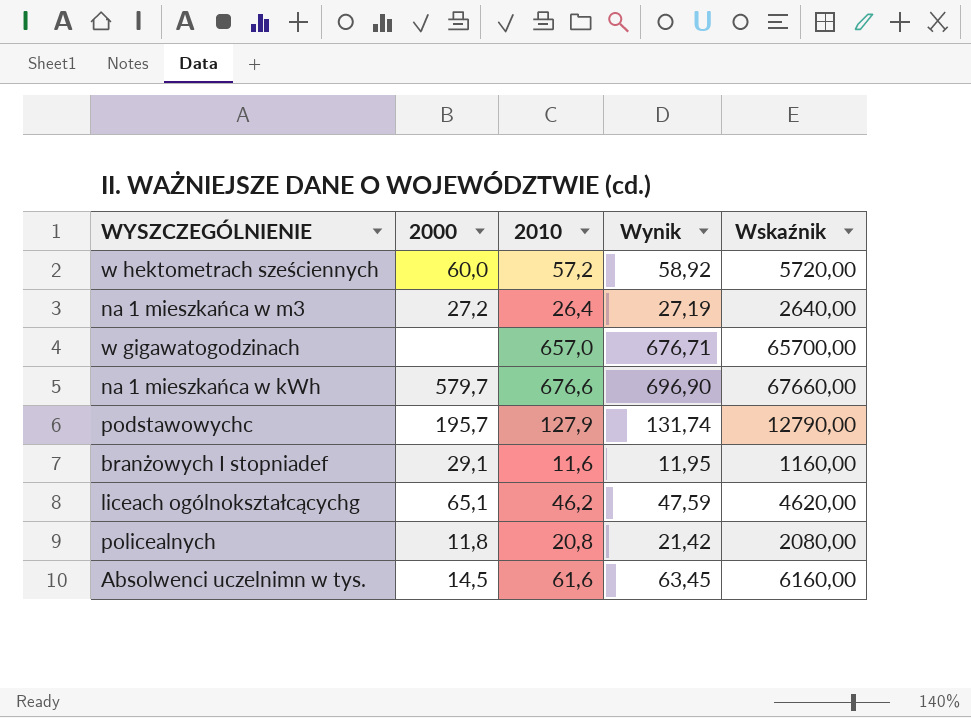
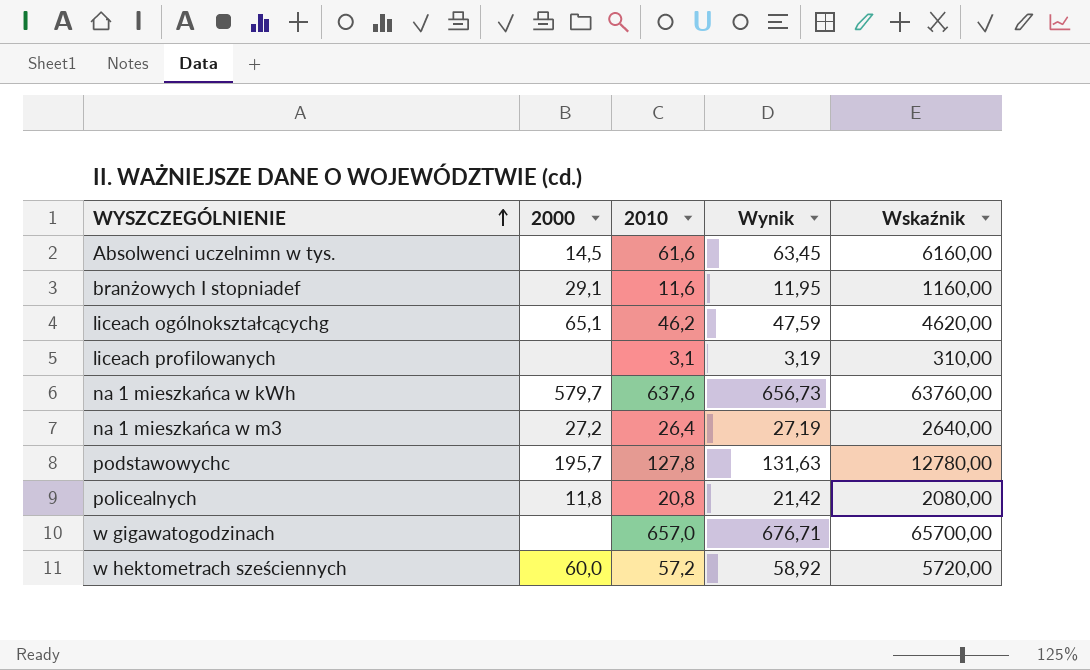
row order: none -> WYSZCZEGÓLNIENIE ascending
row liceach profilowanych: none -> none | 3,1 | 3,19 | 310,00
na 1 mieszkańca w kWh | 2010: 676,6 -> 637,6
na 1 mieszkańca w kWh | Wynik: 696,90 -> 656,73
na 1 mieszkańca w kWh | Wskaźnik: 67660,00 -> 63760,00
podstawowychc | 2010: 127,9 -> 127,8
podstawowychc | Wynik: 131,74 -> 131,63
podstawowychc | Wskaźnik: 12790,00 -> 12780,00

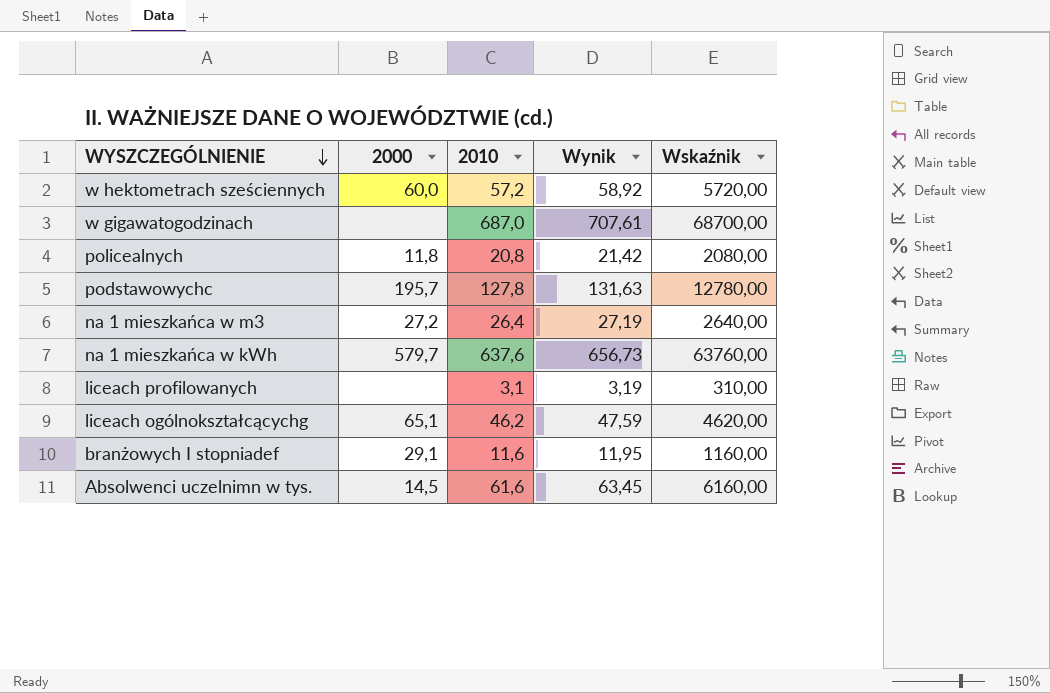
row order: WYSZCZEGÓLNIENIE ascending -> WYSZCZEGÓLNIENIE descending
w gigawatogodzinach | 2010: 657,0 -> 687,0
w gigawatogodzinach | Wynik: 676,71 -> 707,61
w gigawatogodzinach | Wskaźnik: 65700,00 -> 68700,00

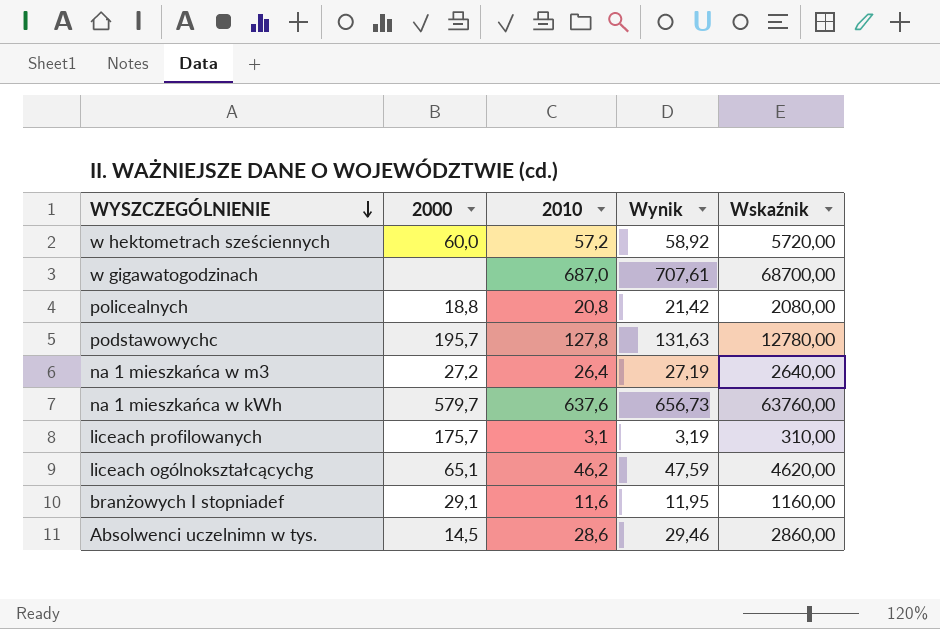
policealnych | 2000: 11,8 -> 18,8
liceach profilowanych | 2000: none -> 175,7
Absolwenci uczelnimn w tys. | 2010: 61,6 -> 28,6
Absolwenci uczelnimn w tys. | Wynik: 63,45 -> 29,46
Absolwenci uczelnimn w tys. | Wskaźnik: 6160,00 -> 2860,00

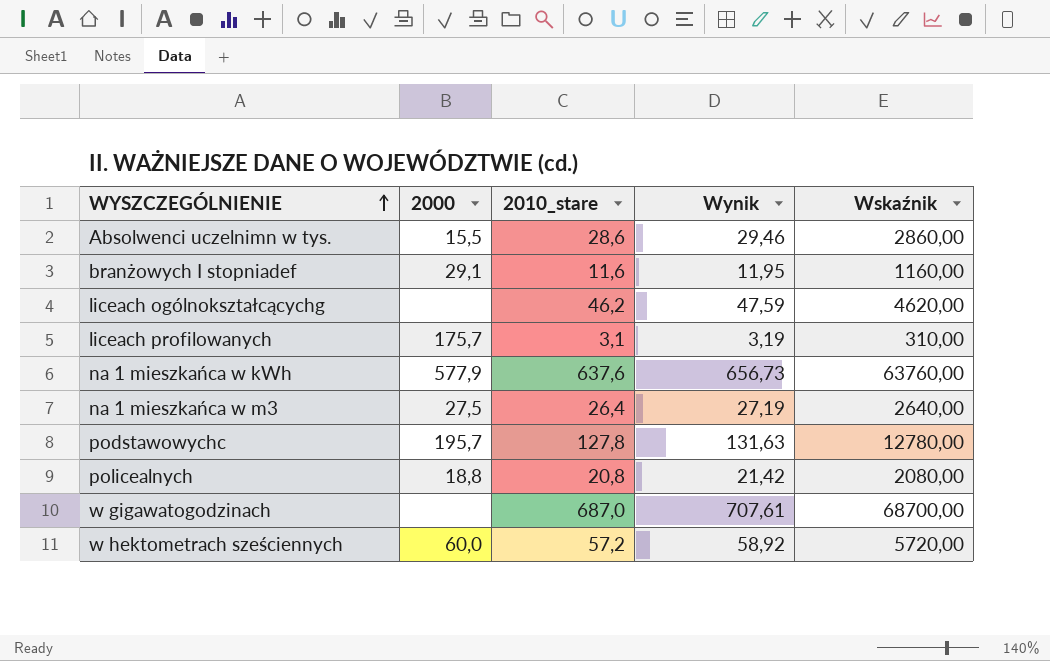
row order: WYSZCZEGÓLNIENIE descending -> WYSZCZEGÓLNIENIE ascending
column name: 2010 -> 2010_stare
Absolwenci uczelnimn w tys. | 2000: 14,5 -> 15,5
liceach ogólnokształcącychg | 2000: 65,1 -> none
na 1 mieszkańca w kWh | 2000: 579,7 -> 577,9
na 1 mieszkańca w m3 | 2000: 27,2 -> 27,5

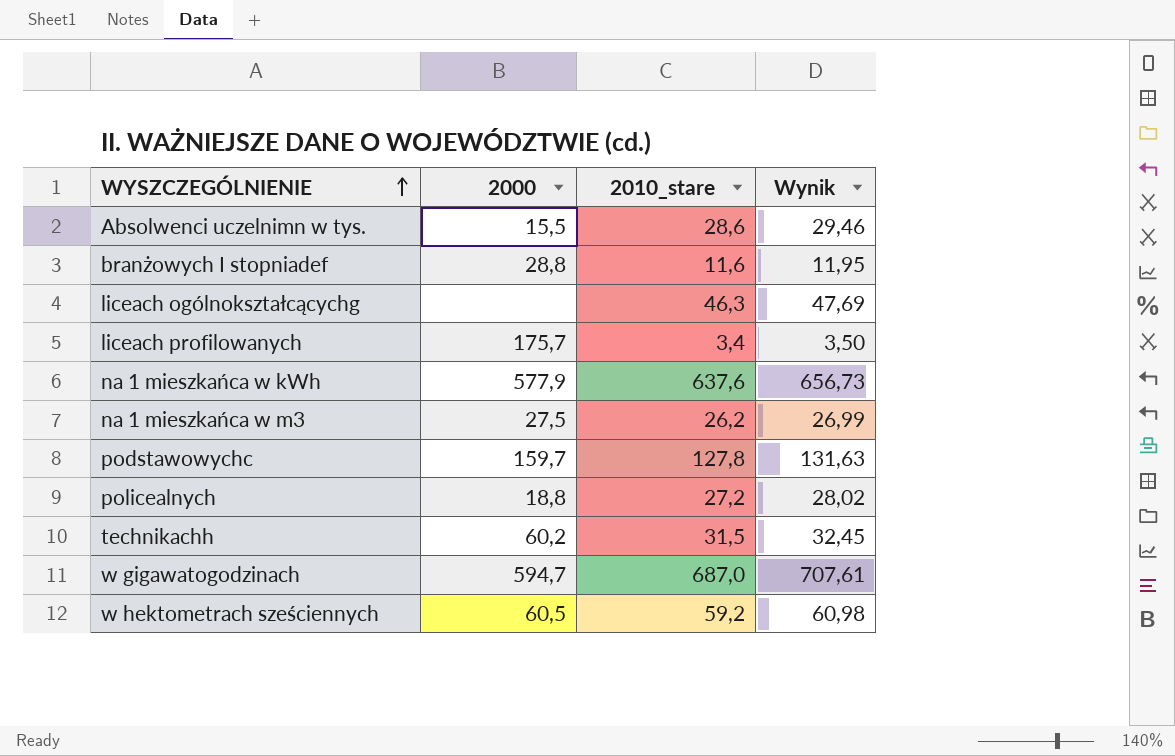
column Wskaźnik | formula: [2010_stare] * 100 -> none
branżowych I stopniadef | 2000: 29,1 -> 28,8
liceach ogólnokształcącychg | 2010_stare: 46,2 -> 46,3
liceach ogólnokształcącychg | Wynik: 47,59 -> 47,69
liceach profilowanych | 2010_stare: 3,1 -> 3,4
liceach profilowanych | Wynik: 3,19 -> 3,50
na 1 mieszkańca w m3 | 2010_stare: 26,4 -> 26,2
na 1 mieszkańca w m3 | Wynik: 27,19 -> 26,99
podstawowychc | 2000: 195,7 -> 159,7
policealnych | 2010_stare: 20,8 -> 27,2
policealnych | Wynik: 21,42 -> 28,02
row technikachh: none -> 60,2 | 31,5 | 32,45
w gigawatogodzinach | 2000: none -> 594,7
w hektometrach sześciennych | 2000: 60,0 -> 60,5
w hektometrach sześciennych | 2010_stare: 57,2 -> 59,2
w hektometrach sześciennych | Wynik: 58,92 -> 60,98

